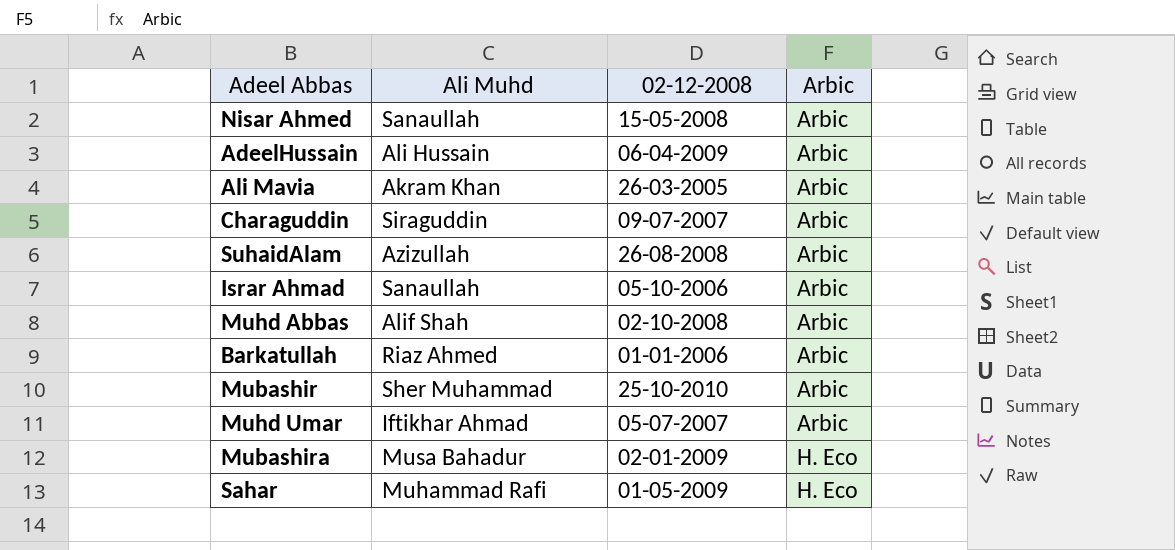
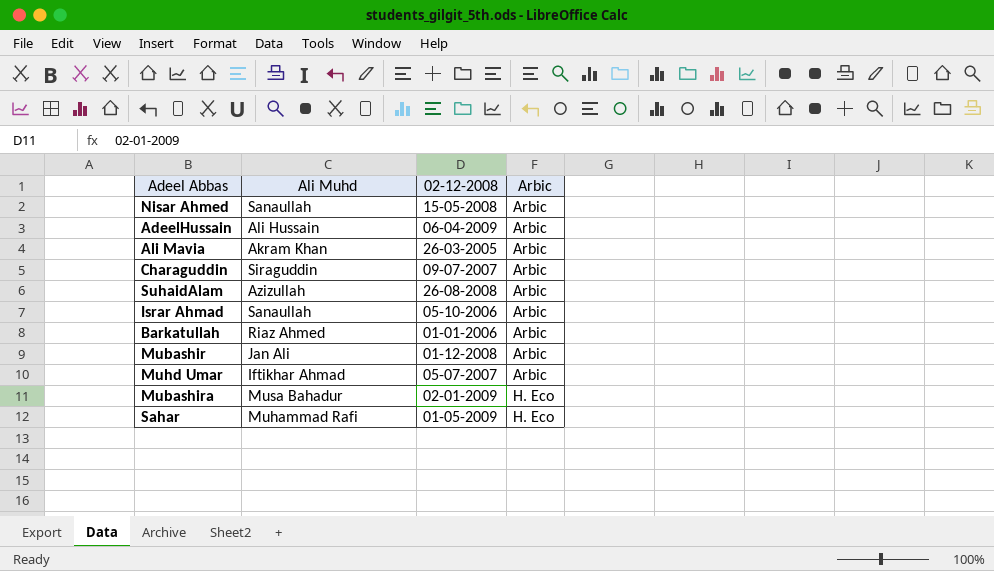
row Muhd Abbas: Alif Shah | 02-10-2008 | Arbic -> none
Mubashir | Ali Muhd: Sher Muhammad -> Jan Ali
Mubashir | 02-12-2008: 25-10-2010 -> 01-12-2008

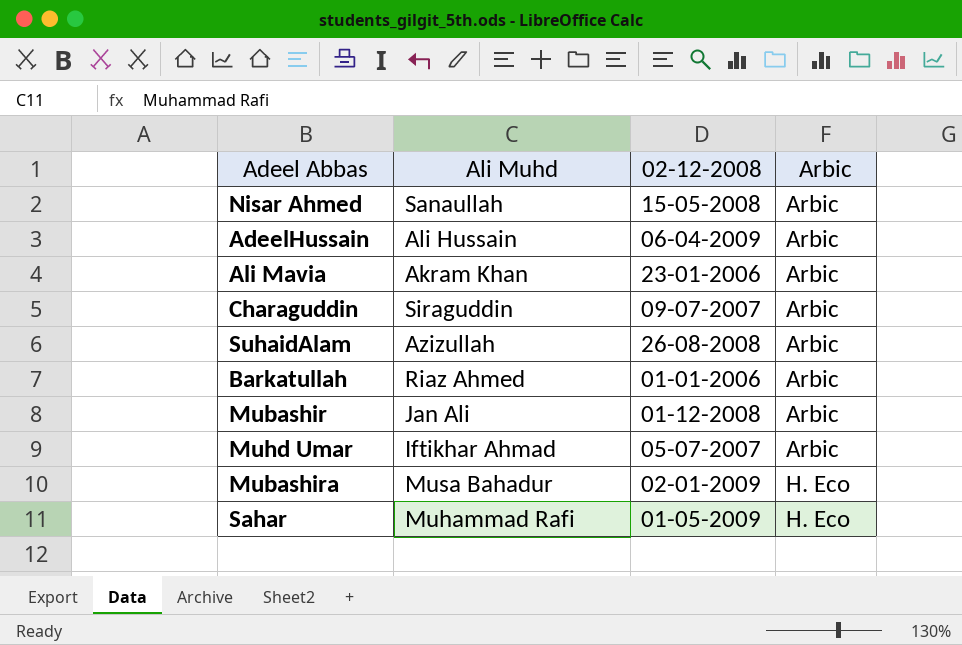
row Israr Ahmad: Sanaullah | 05-10-2006 | Arbic -> none
Ali Mavia | 02-12-2008: 26-03-2005 -> 23-01-2006

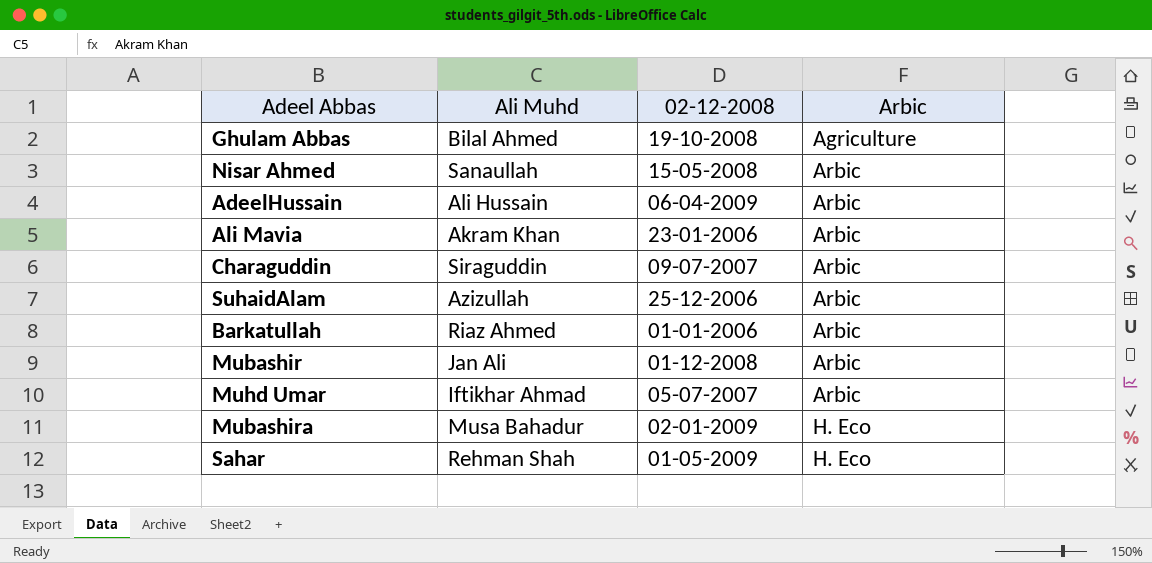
row Ghulam Abbas: none -> Bilal Ahmed | 19-10-2008 | Agriculture
SuhaidAlam | 02-12-2008: 26-08-2008 -> 25-12-2006
Sahar | Ali Muhd: Muhammad Rafi -> Rehman Shah

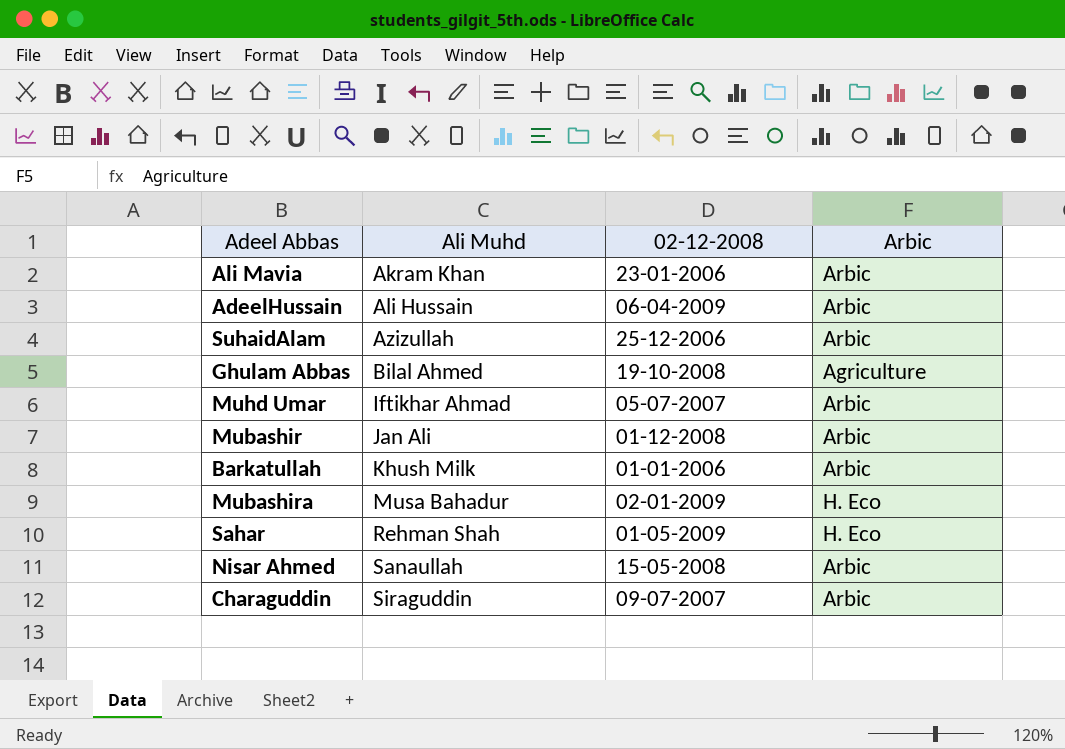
row order: Arbic ascending -> Ali Muhd ascending
Barkatullah | Ali Muhd: Riaz Ahmed -> Khush Milk

